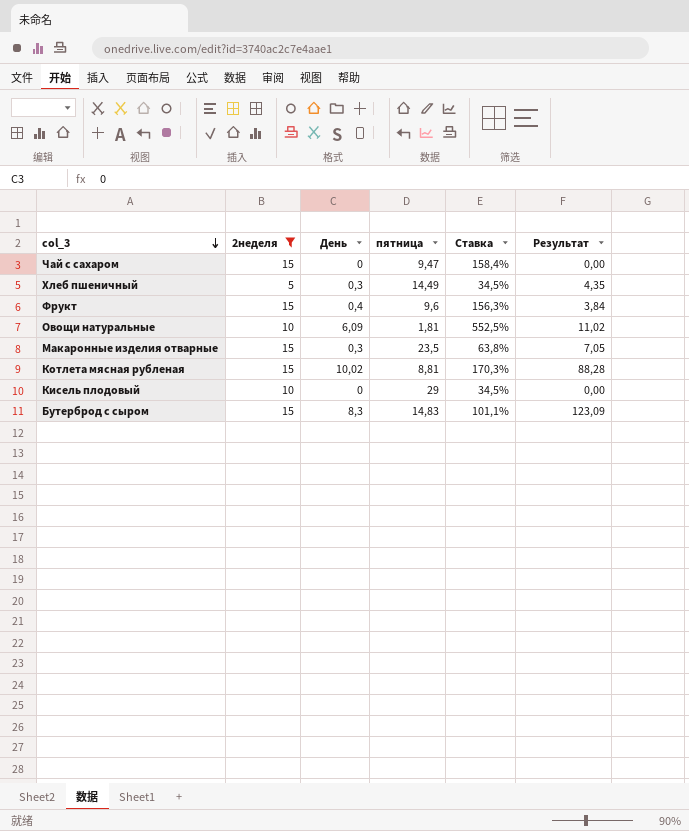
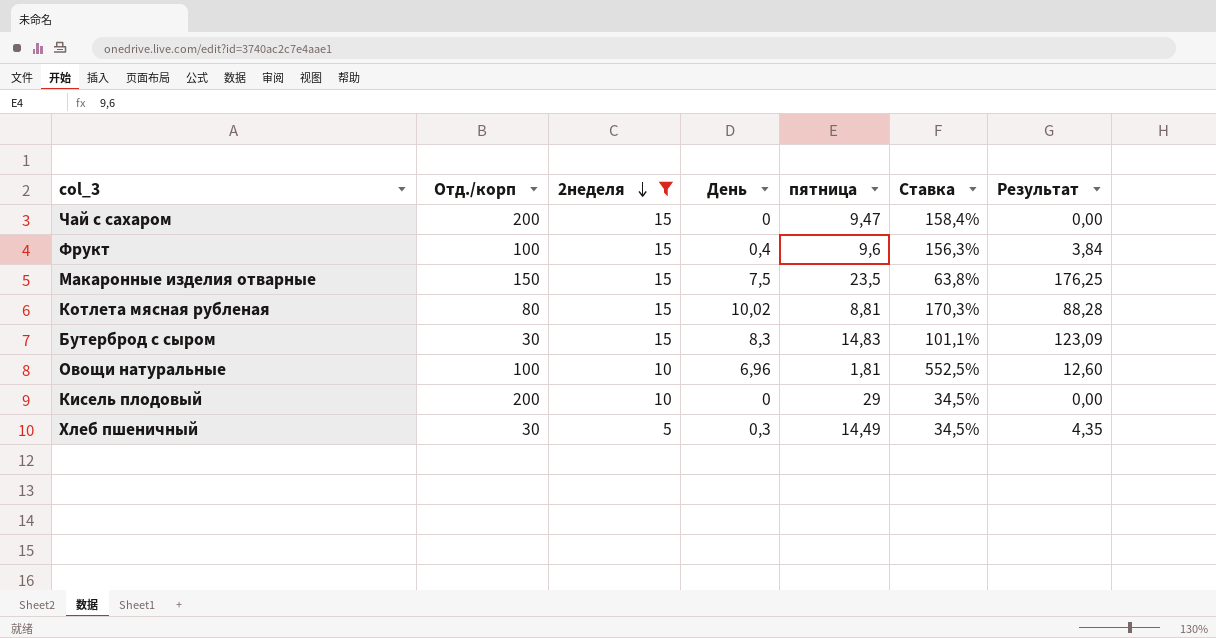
row order: col_3 descending -> 2неделя descending
column Отд./корп | position: none -> 2
Макаронные изделия отварные | День: 0,3 -> 7,5
Макаронные изделия отварные | Результат: 7,05 -> 176,25
Овощи натуральные | День: 6,09 -> 6,96
Овощи натуральные | Результат: 11,02 -> 12,60

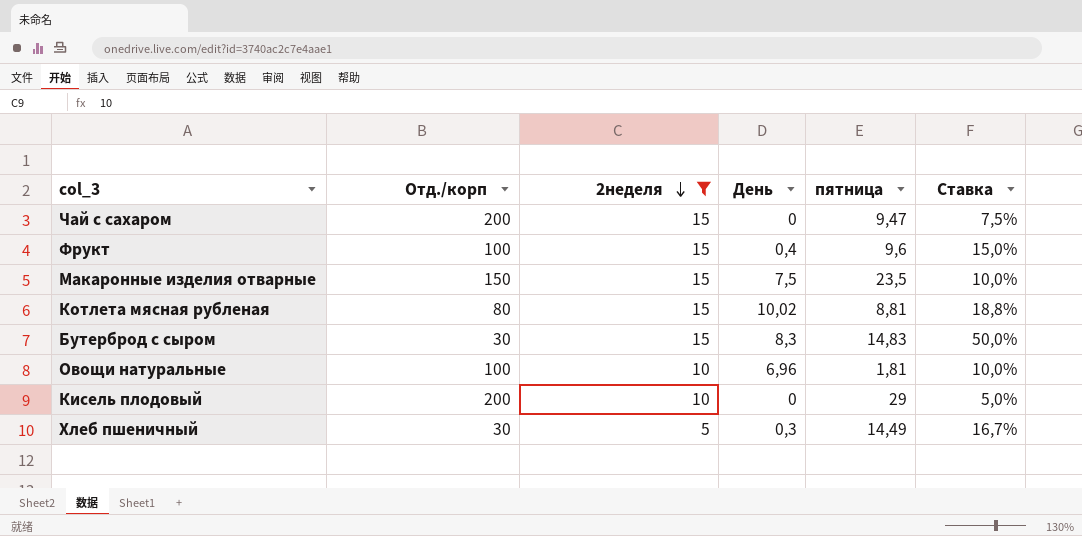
column Результат | formula: [День] * [пятница] -> none
column Ставка | formula: [2неделя] / [пятница] -> [2неделя] / [Отд./корп]

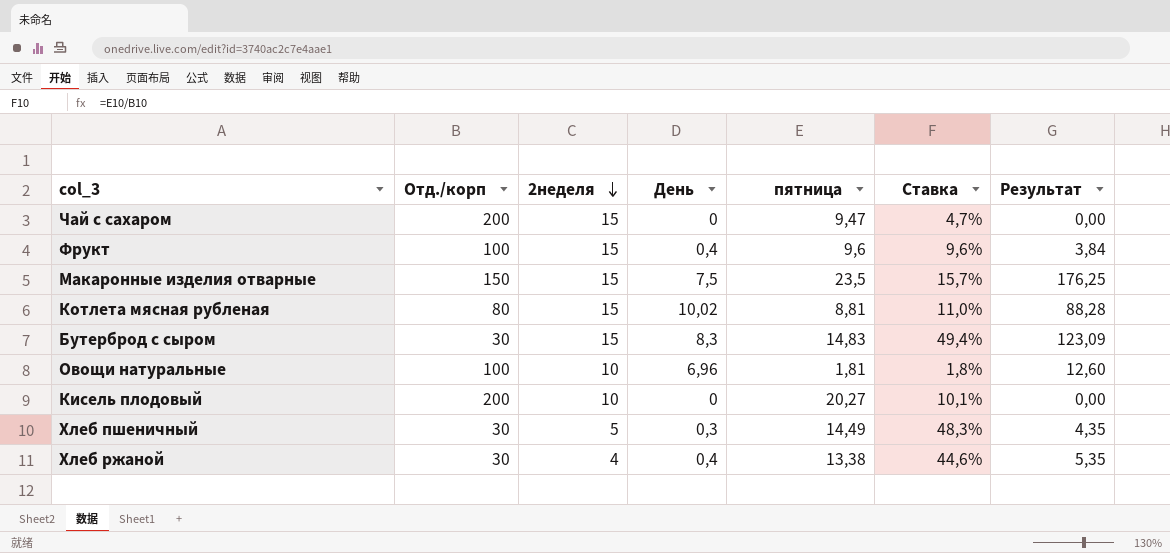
filter: 2неделя != 4 -> none
column Ставка | formula: [2неделя] / [Отд./корп] -> [пятница] / [Отд./корп]
column Результат | formula: none -> [День] * [пятница]
Кисель плодовый | пятница: 29 -> 20,27

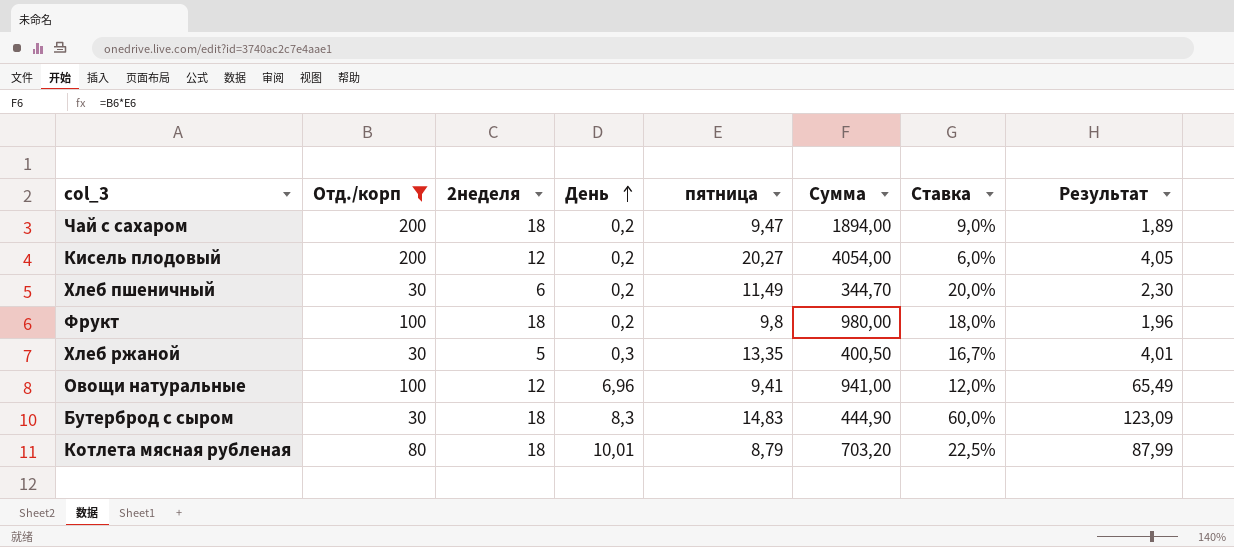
filter: none -> Отд./корп != 150
row order: 2неделя descending -> День ascending
column Сумма | formula: none -> [Отд./корп] * [пятница]
column Ставка | formula: [пятница] / [Отд./корп] -> [2неделя] / [Отд./корп]
Чай с сахаром | 2неделя: 15 -> 18
Чай с сахаром | День: 0 -> 0,2
Чай с сахаром | Результат: 0,00 -> 1,89
Кисель плодовый | 2неделя: 10 -> 12
Кисель плодовый | День: 0 -> 0,2
Кисель плодовый | Результат: 0,00 -> 4,05
Хлеб пшеничный | 2неделя: 5 -> 6
Хлеб пшеничный | День: 0,3 -> 0,2
Хлеб пшеничный | пятница: 14,49 -> 11,49
Хлеб пшеничный | Результат: 4,35 -> 2,30
Фрукт | 2неделя: 15 -> 18
Фрукт | День: 0,4 -> 0,2
Фрукт | пятница: 9,6 -> 9,8
Фрукт | Результат: 3,84 -> 1,96
Хлеб ржаной | 2неделя: 4 -> 5
Хлеб ржаной | День: 0,4 -> 0,3
Хлеб ржаной | пятница: 13,38 -> 13,35
Хлеб ржаной | Результат: 5,35 -> 4,01
Овощи натуральные | 2неделя: 10 -> 12
Овощи натуральные | пятница: 1,81 -> 9,41
Овощи натуральные | Результат: 12,60 -> 65,49
Бутерброд с сыром | 2неделя: 15 -> 18
Котлета мясная рубленая | 2неделя: 15 -> 18
Котлета мясная рубленая | День: 10,02 -> 10,01
Котлета мясная рубленая | пятница: 8,81 -> 8,79
Котлета мясная рубленая | Результат: 88,28 -> 87,99

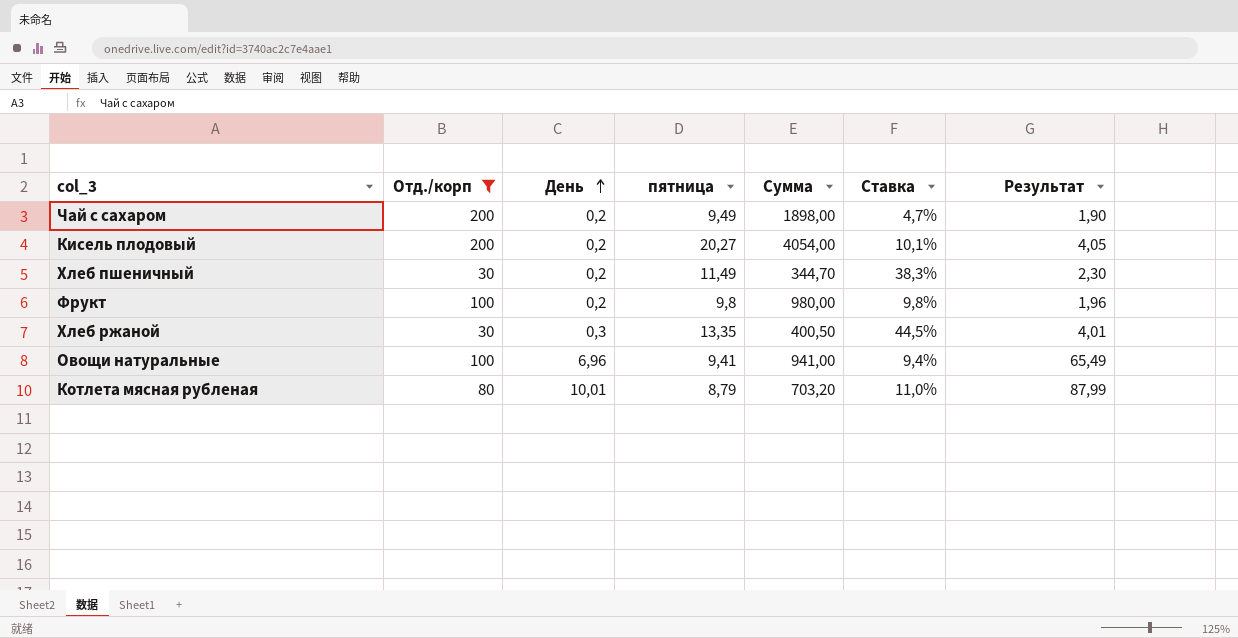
column 2неделя | position: 3 -> none
column Ставка | formula: [2неделя] / [Отд./корп] -> [пятница] / [Отд./корп]
row Бутерброд с сыром: 30 | 18 | 8,3 | 14,83 | 444,90 | 60,0% | 123,09 -> none
Чай с сахаром | пятница: 9,47 -> 9,49
Чай с сахаром | Сумма: 1894,00 -> 1898,00
Чай с сахаром | Результат: 1,89 -> 1,90

